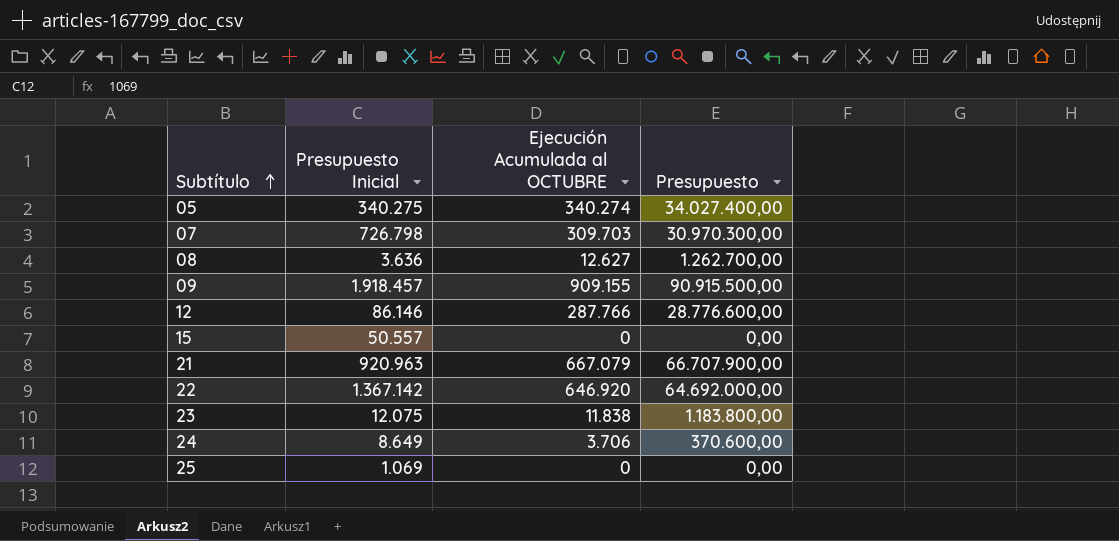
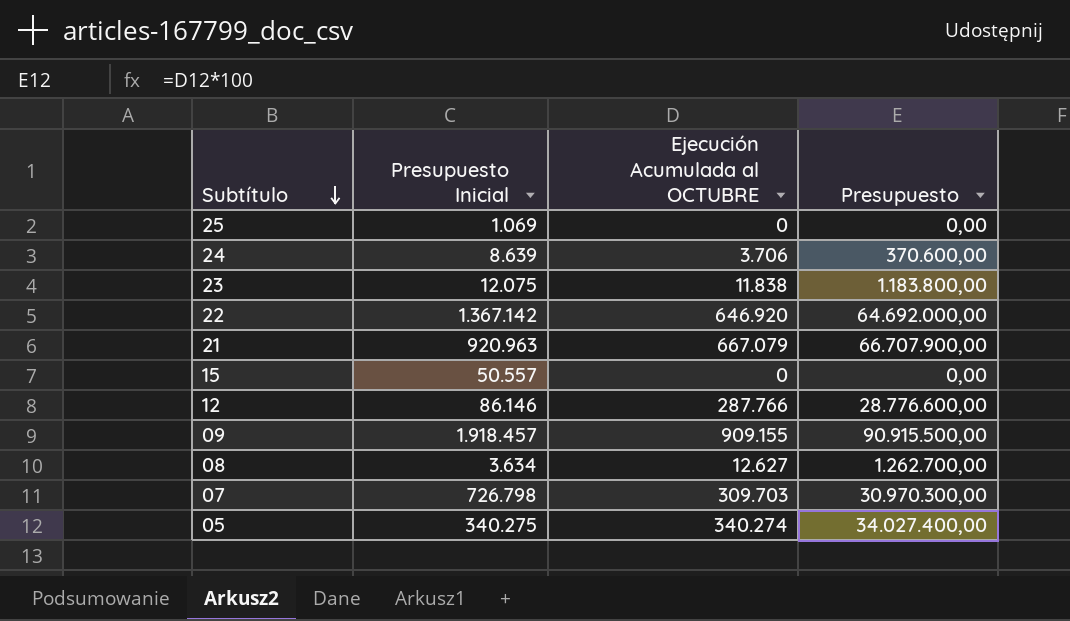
row order: Subtítulo ascending -> Subtítulo descending
24 | Presupuesto Inicial: 8.649 -> 8.639
08 | Presupuesto Inicial: 3.636 -> 3.634

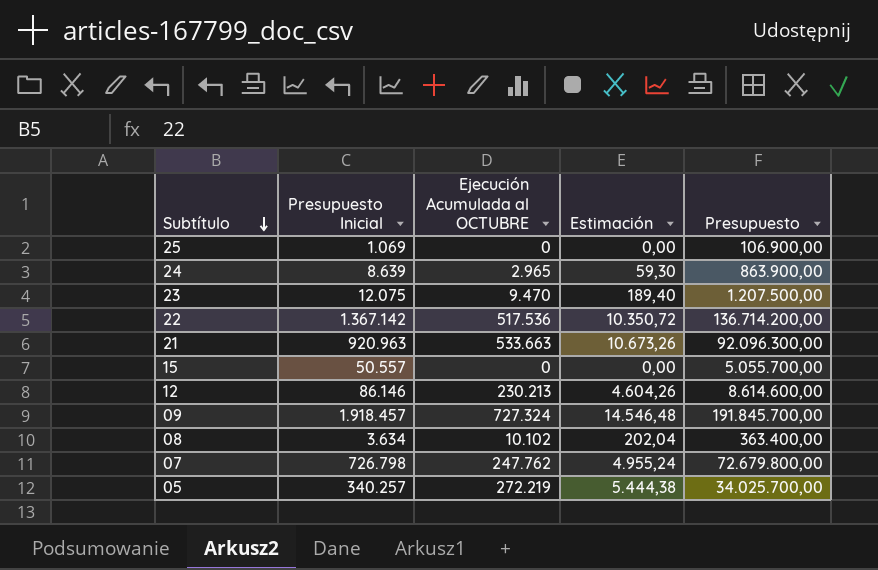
column Estimación | formula: none -> [Ejecución Acumulada al OCTUBRE] * 0,02
column Presupuesto | formula: [Ejecución Acumulada al OCTUBRE] * 100 -> [Presupuesto Inicial] * 100
24 | Ejecución Acumulada al OCTUBRE: 3.706 -> 2.965
23 | Ejecución Acumulada al OCTUBRE: 11.838 -> 9.470
22 | Ejecución Acumulada al OCTUBRE: 646.920 -> 517.536
21 | Ejecución Acumulada al OCTUBRE: 667.079 -> 533.663
12 | Ejecución Acumulada al OCTUBRE: 287.766 -> 230.213
09 | Ejecución Acumulada al OCTUBRE: 909.155 -> 727.324
08 | Ejecución Acumulada al OCTUBRE: 12.627 -> 10.102
07 | Ejecución Acumulada al OCTUBRE: 309.703 -> 247.762
05 | Presupuesto Inicial: 340.275 -> 340.257
05 | Ejecución Acumulada al OCTUBRE: 340.274 -> 272.219

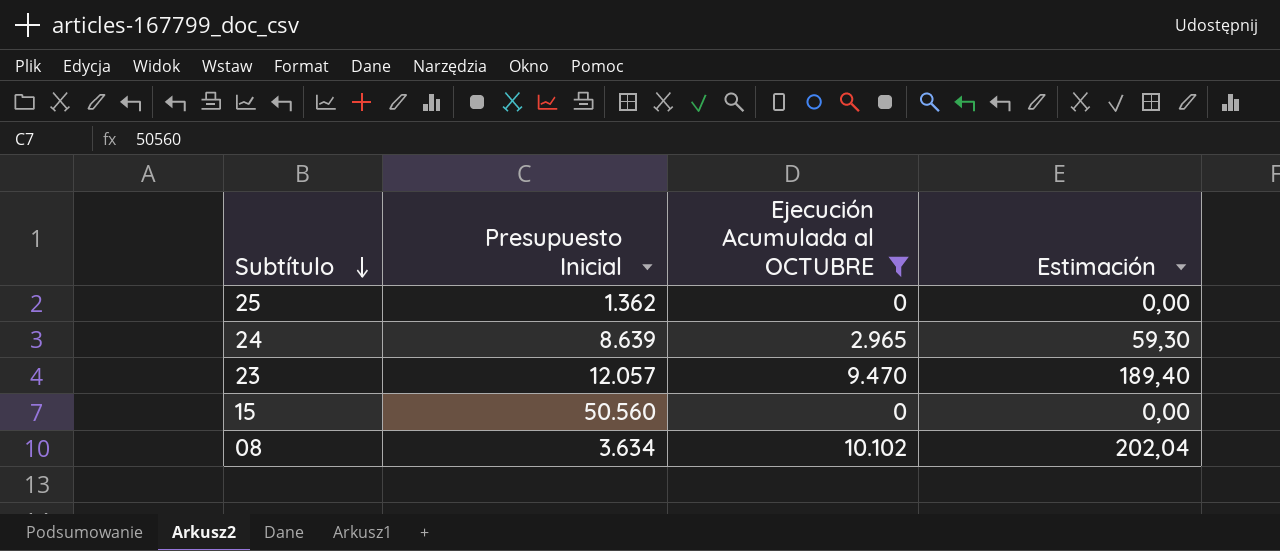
filter: none -> Ejecución Acumulada al OCTUBRE <= 10.102
column Presupuesto | formula: [Presupuesto Inicial] * 100 -> none
25 | Presupuesto Inicial: 1.069 -> 1.362
23 | Presupuesto Inicial: 12.075 -> 12.057
15 | Presupuesto Inicial: 50.557 -> 50.560

